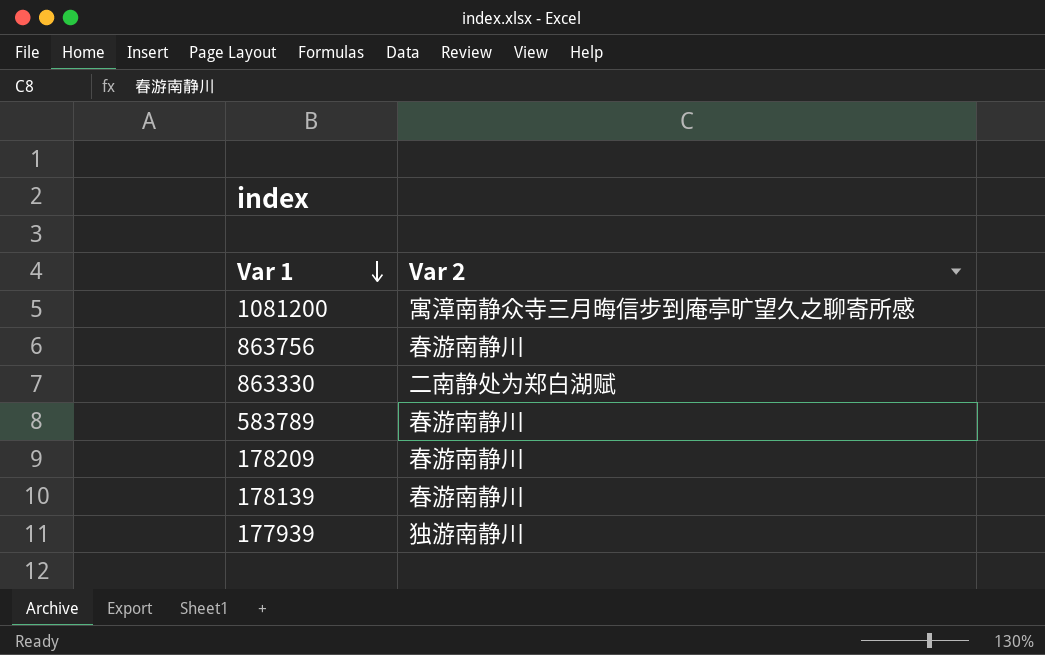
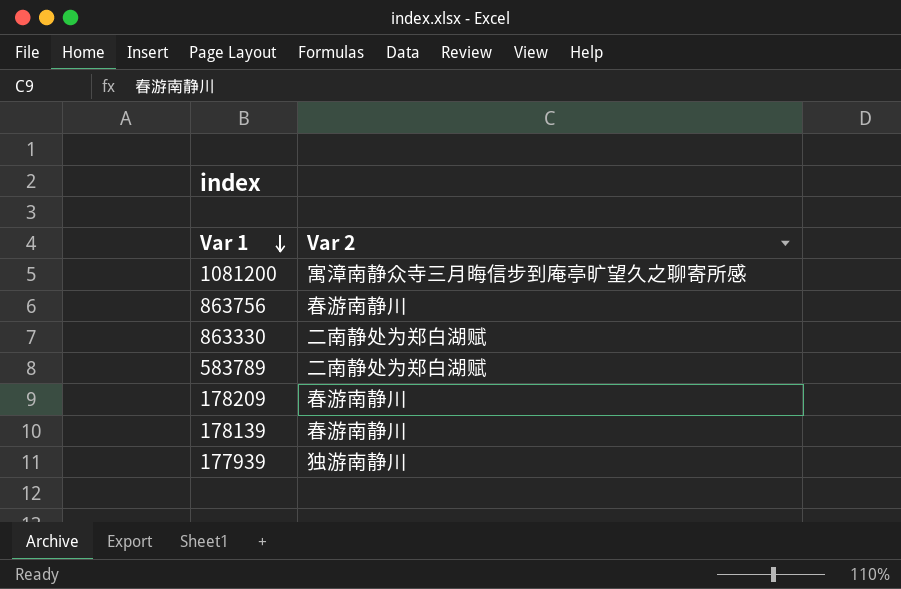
583789 | Var 2: 春游南静川 -> 二南静处为郑白湖赋

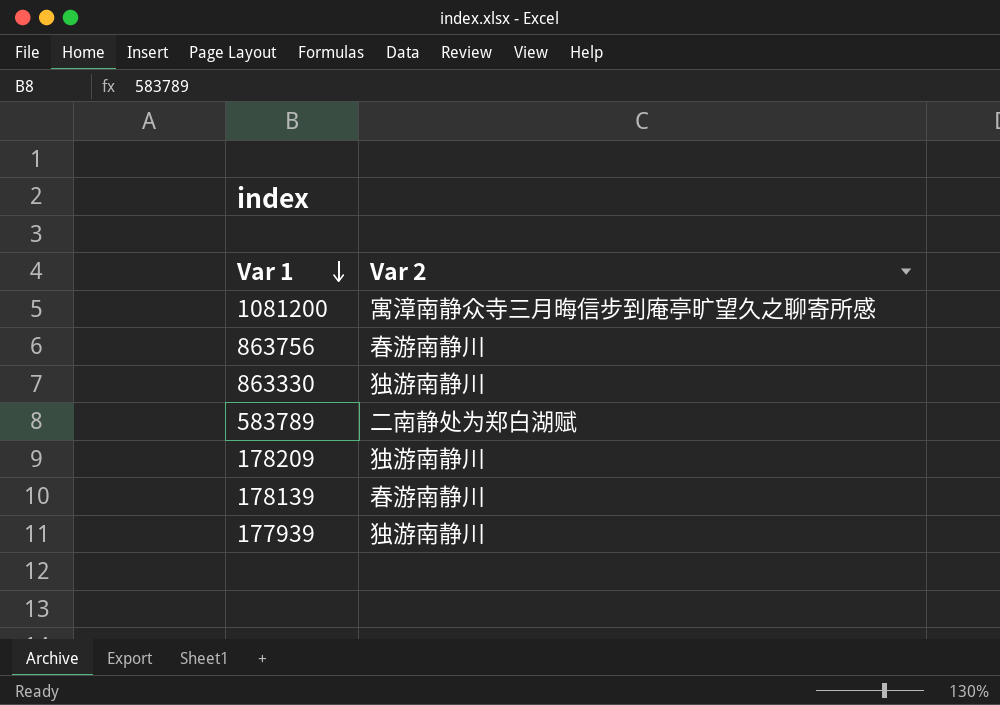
863330 | Var 2: 二南静处为郑白湖赋 -> 独游南静川
178209 | Var 2: 春游南静川 -> 独游南静川

